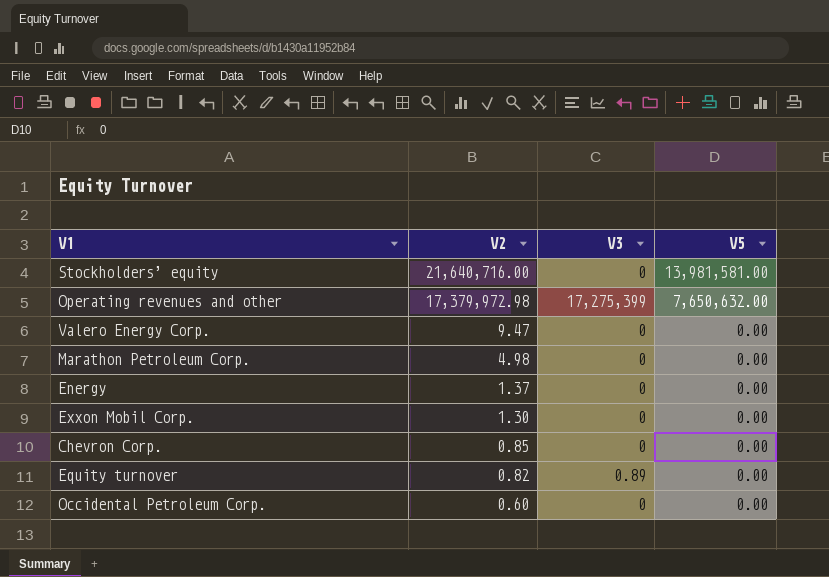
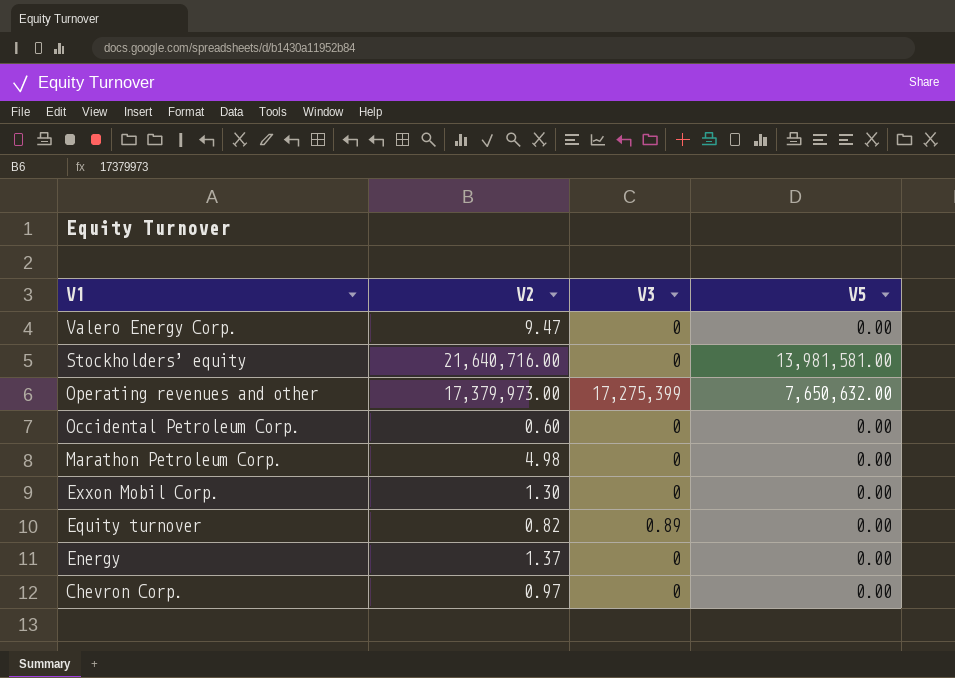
row order: V2 descending -> V1 descending
Operating revenues and other | V2: 17,379,972.98 -> 17,379,973.00
Chevron Corp. | V2: 0.85 -> 0.97

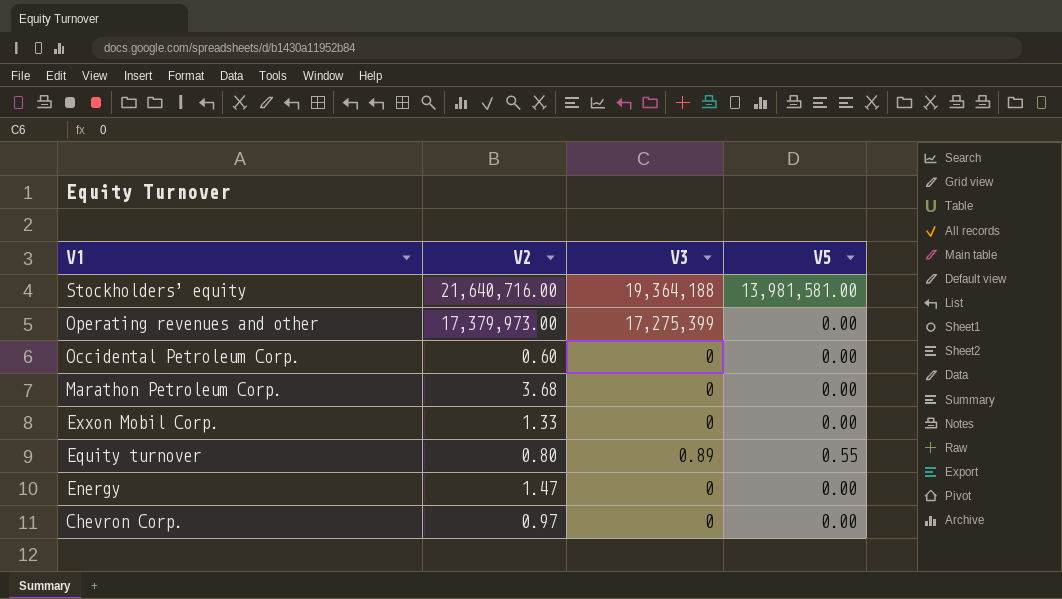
row Valero Energy Corp.: 9.47 | 0 | 0.00 -> none
Stockholders’ equity | V3: 0 -> 19,364,188
Operating revenues and other | V5: 7,650,632.00 -> 0.00
Marathon Petroleum Corp. | V2: 4.98 -> 3.68
Exxon Mobil Corp. | V2: 1.30 -> 1.33
Equity turnover | V2: 0.82 -> 0.80
Equity turnover | V5: 0.00 -> 0.55
Energy | V2: 1.37 -> 1.47

